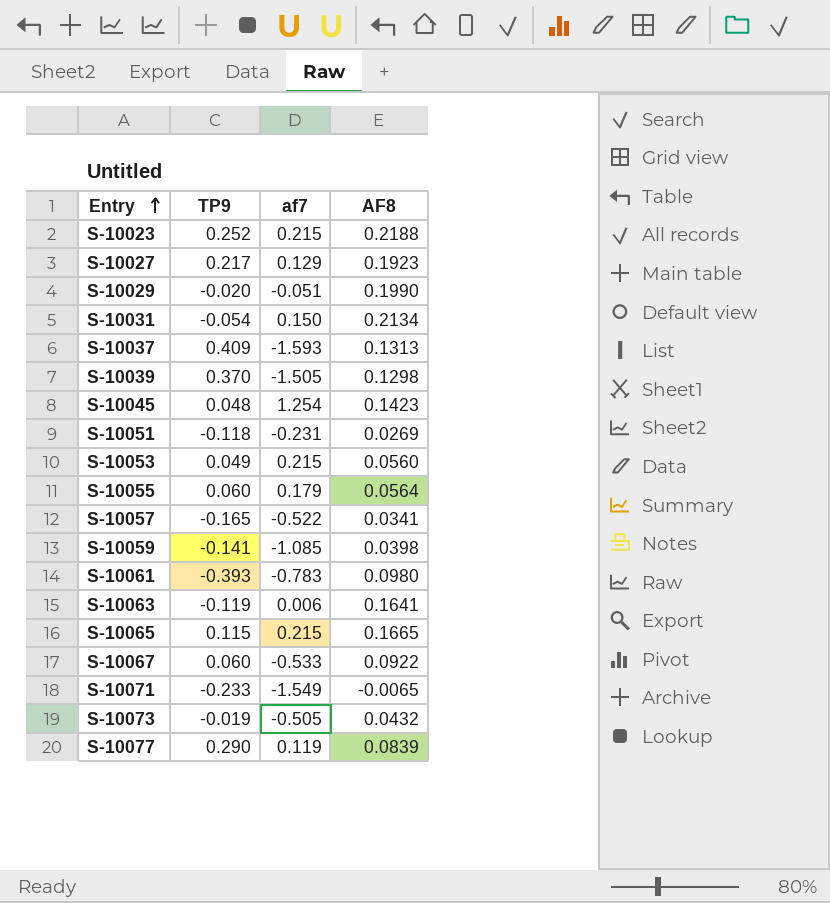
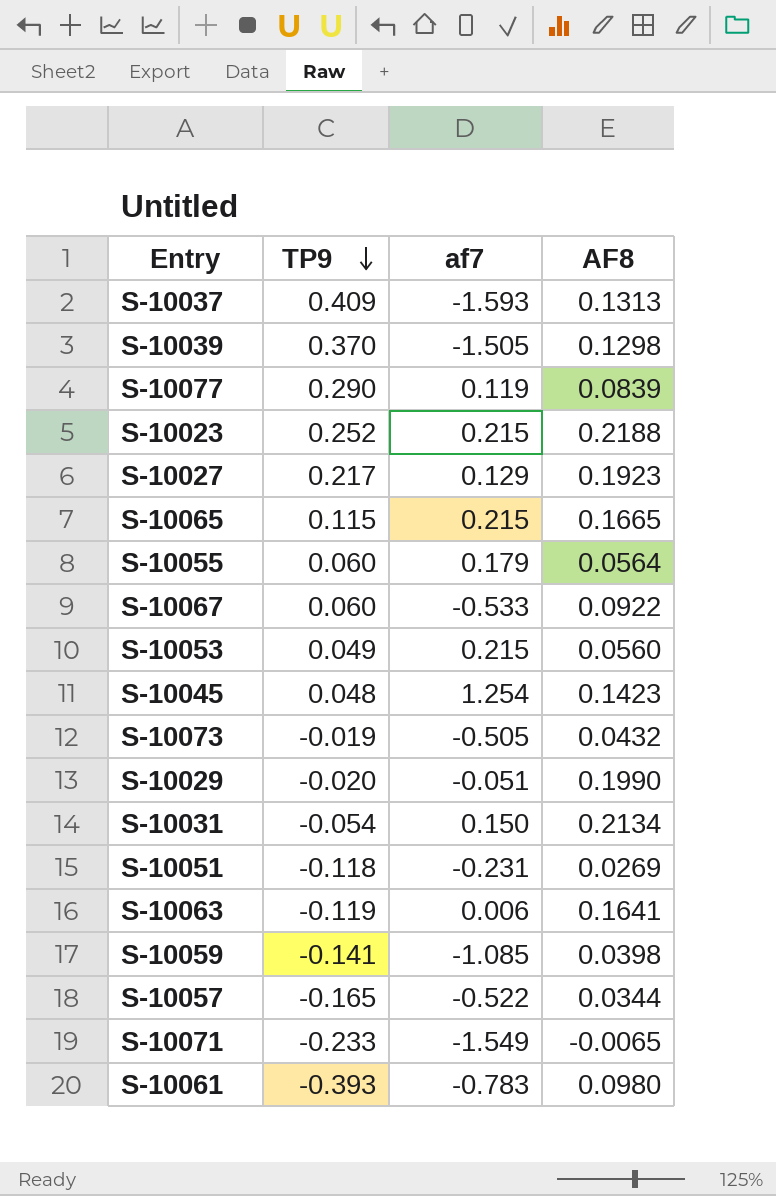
row order: Entry ascending -> TP9 descending
S-10057 | AF8: 0.0341 -> 0.0344

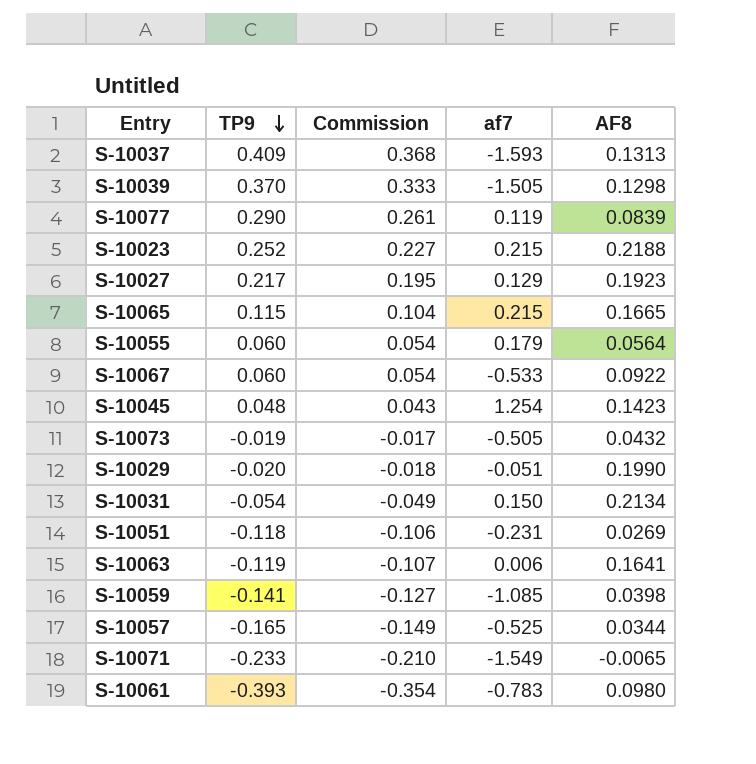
column Commission | formula: none -> [TP9] * 0.9
row S-10053: 0.049 | 0.215 | 0.0560 -> none
S-10057 | af7: -0.522 -> -0.525

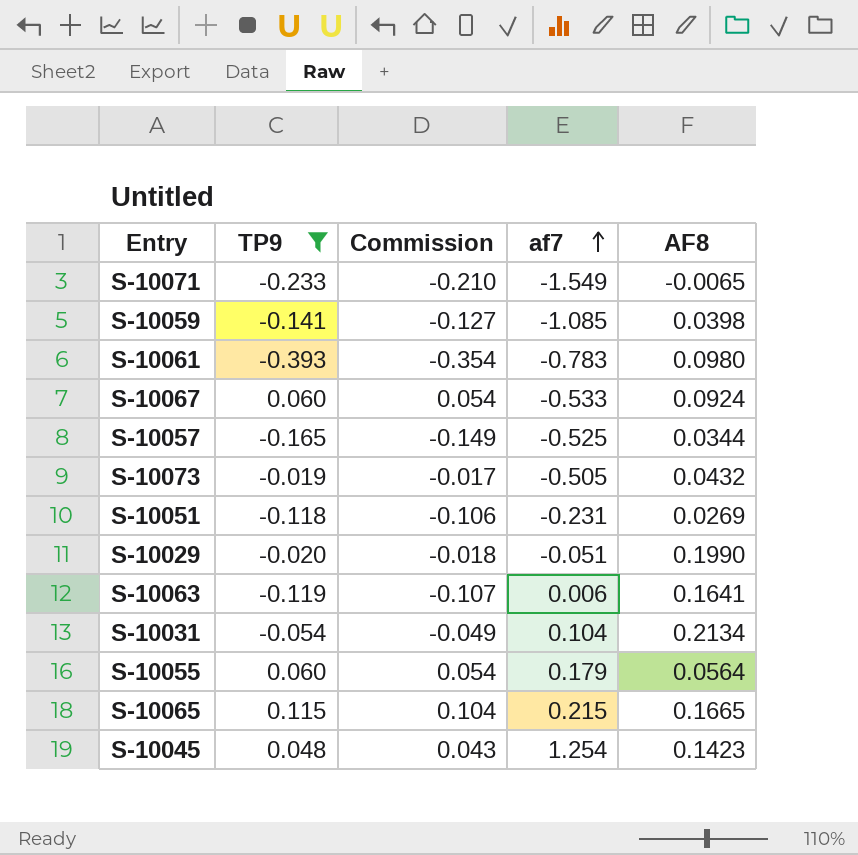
filter: none -> TP9 <= 0.115
row order: TP9 descending -> af7 ascending
S-10067 | AF8: 0.0922 -> 0.0924
S-10031 | af7: 0.150 -> 0.104

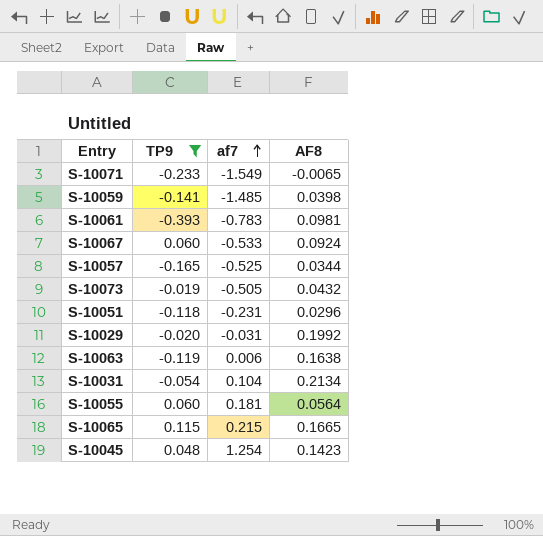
column Commission | formula: [TP9] * 0.9 -> none
S-10059 | af7: -1.085 -> -1.485
S-10061 | AF8: 0.0980 -> 0.0981
S-10051 | AF8: 0.0269 -> 0.0296
S-10029 | af7: -0.051 -> -0.031
S-10029 | AF8: 0.1990 -> 0.1992
S-10063 | AF8: 0.1641 -> 0.1638
S-10055 | af7: 0.179 -> 0.181

